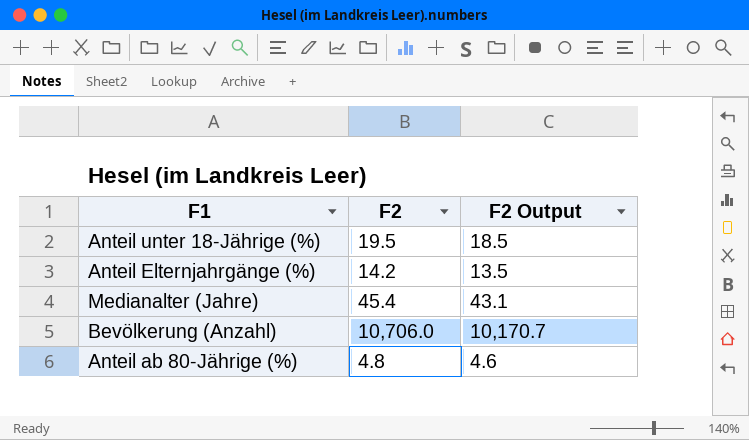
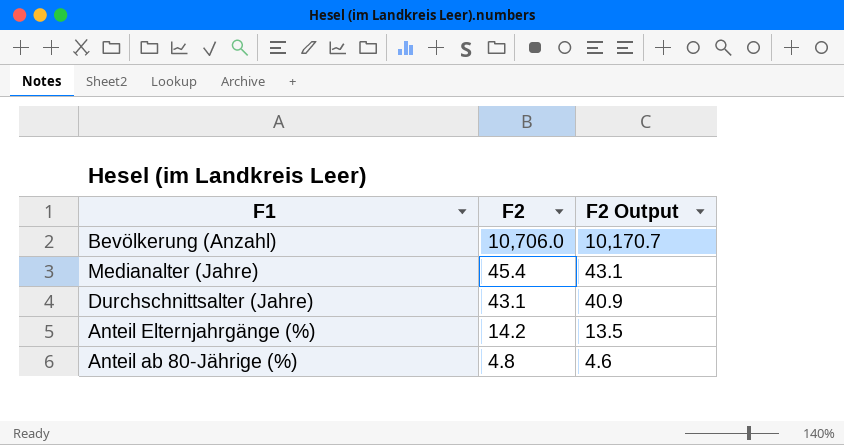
row order: none -> F2 descending
row Anteil unter 18-Jährige (%): 19.5 | 18.5 -> none
row Durchschnittsalter (Jahre): none -> 43.1 | 40.9

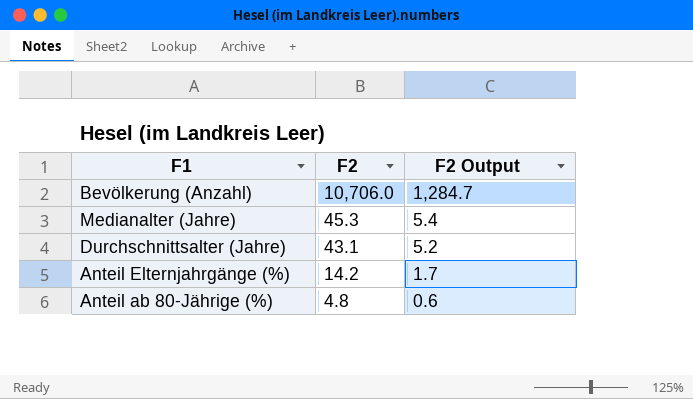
column F2 Output | formula: [F2] * 0.95 -> [F2] * 0.12
Medianalter (Jahre) | F2: 45.4 -> 45.3

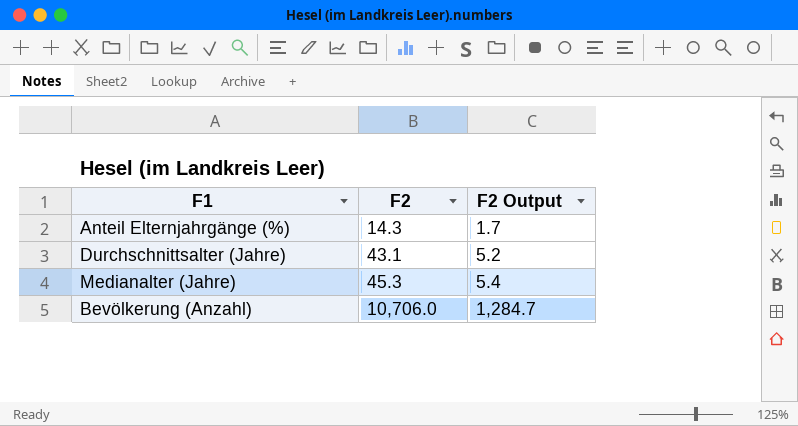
row order: F2 descending -> F2 ascending
row Anteil ab 80-Jährige (%): 4.8 | 0.6 -> none
Anteil Elternjahrgänge (%) | F2: 14.2 -> 14.3

